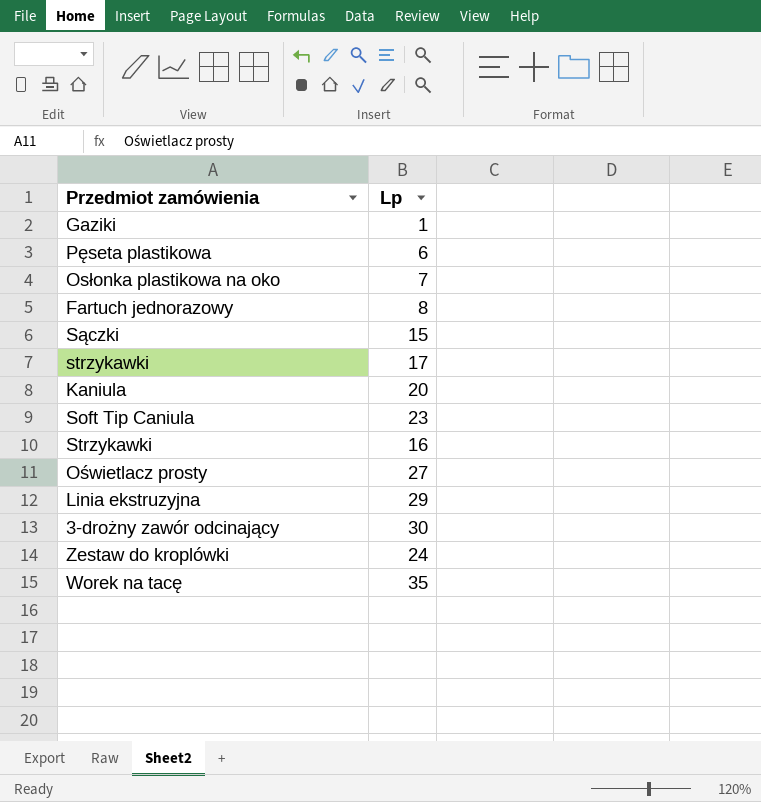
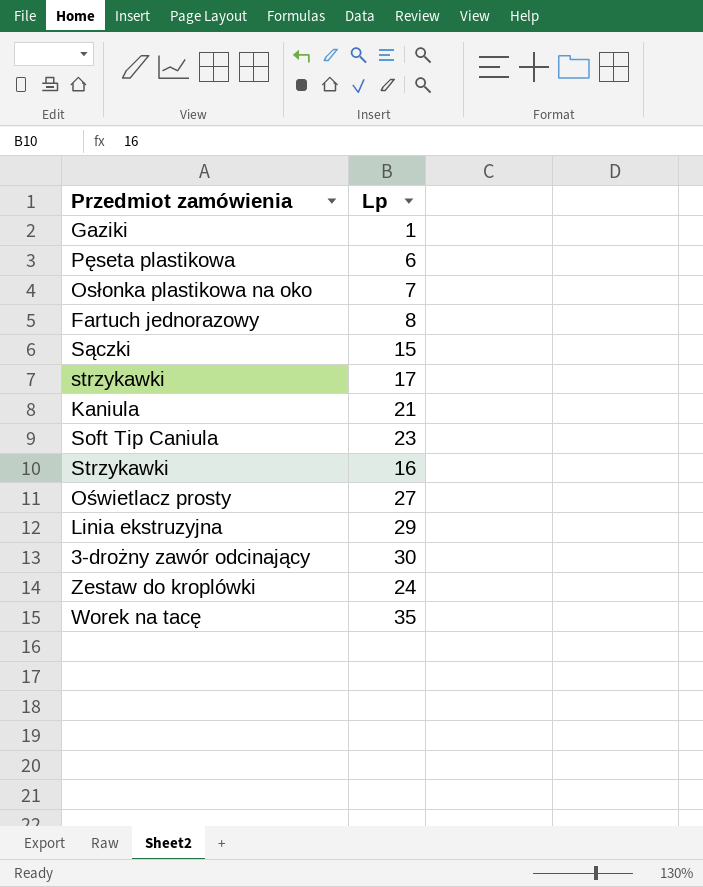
Kaniula | Lp: 20 -> 21

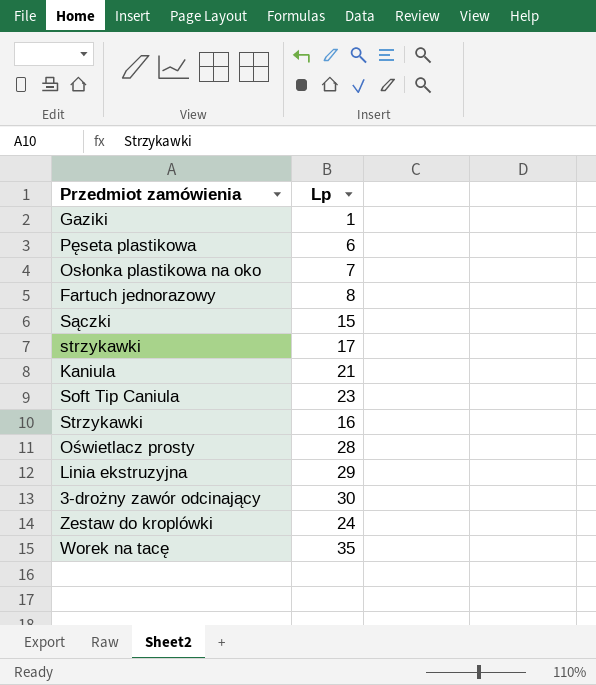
Oświetlacz prosty | Lp: 27 -> 28

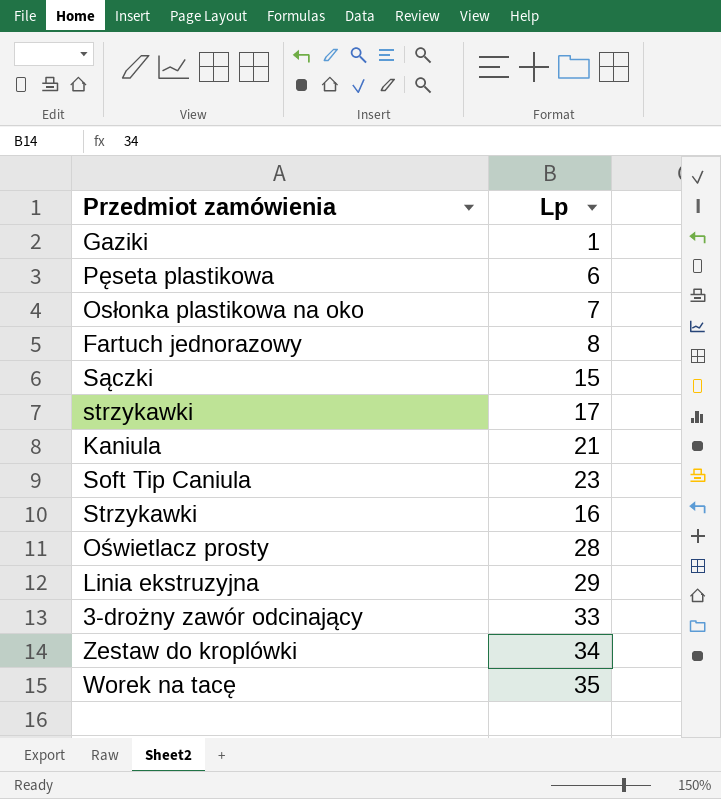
3-drożny zawór odcinający | Lp: 30 -> 33
Zestaw do kroplówki | Lp: 24 -> 34

